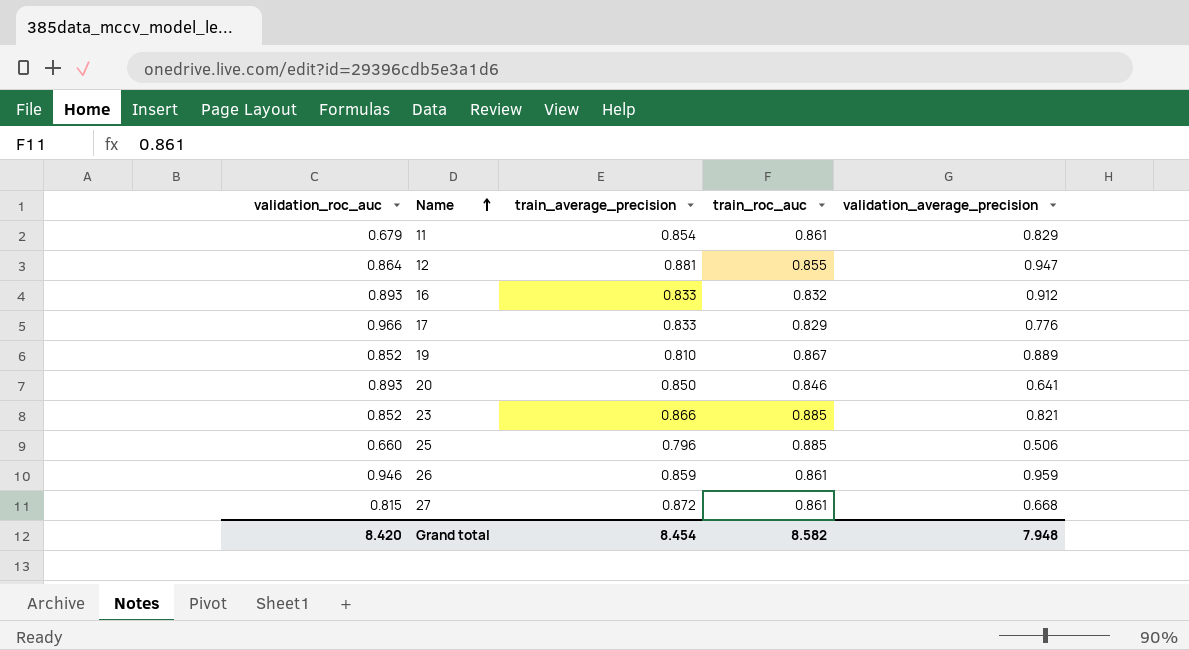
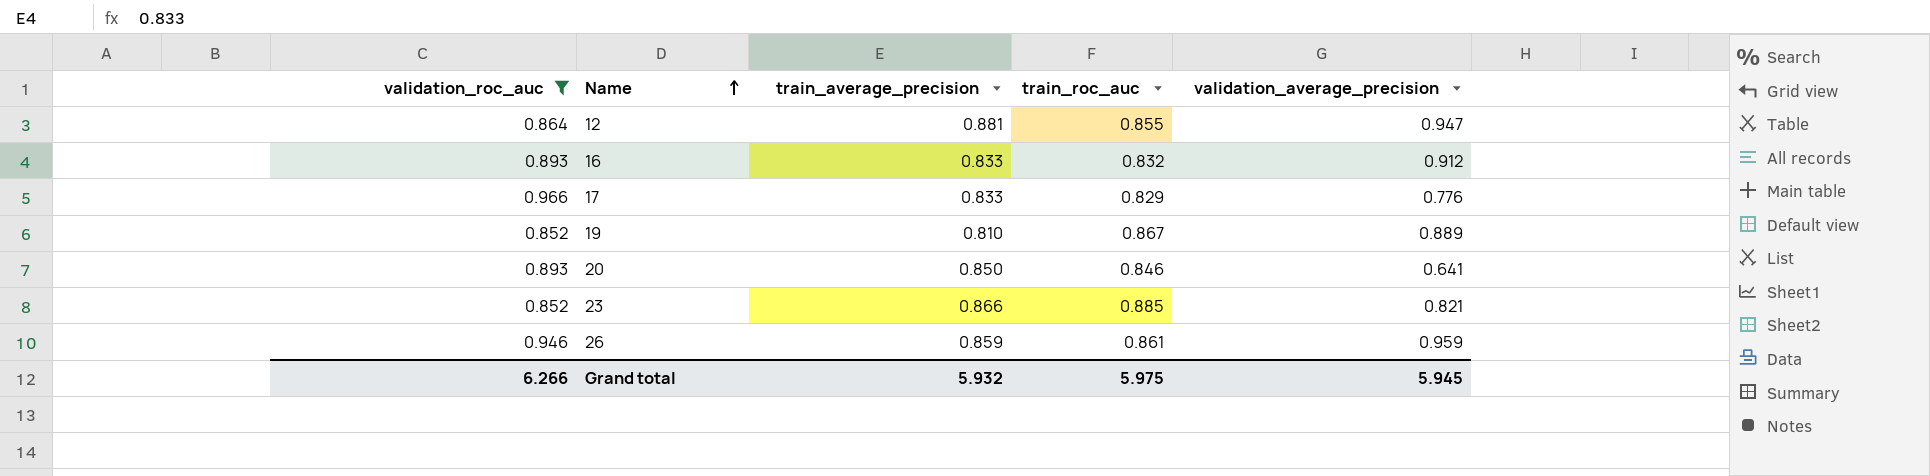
filter: none -> validation_roc_auc >= 0.852
Grand total | validation_roc_auc: 8.420 -> 6.266
Grand total | train_average_precision: 8.454 -> 5.932
Grand total | train_roc_auc: 8.582 -> 5.975
Grand total | validation_average_precision: 7.948 -> 5.945

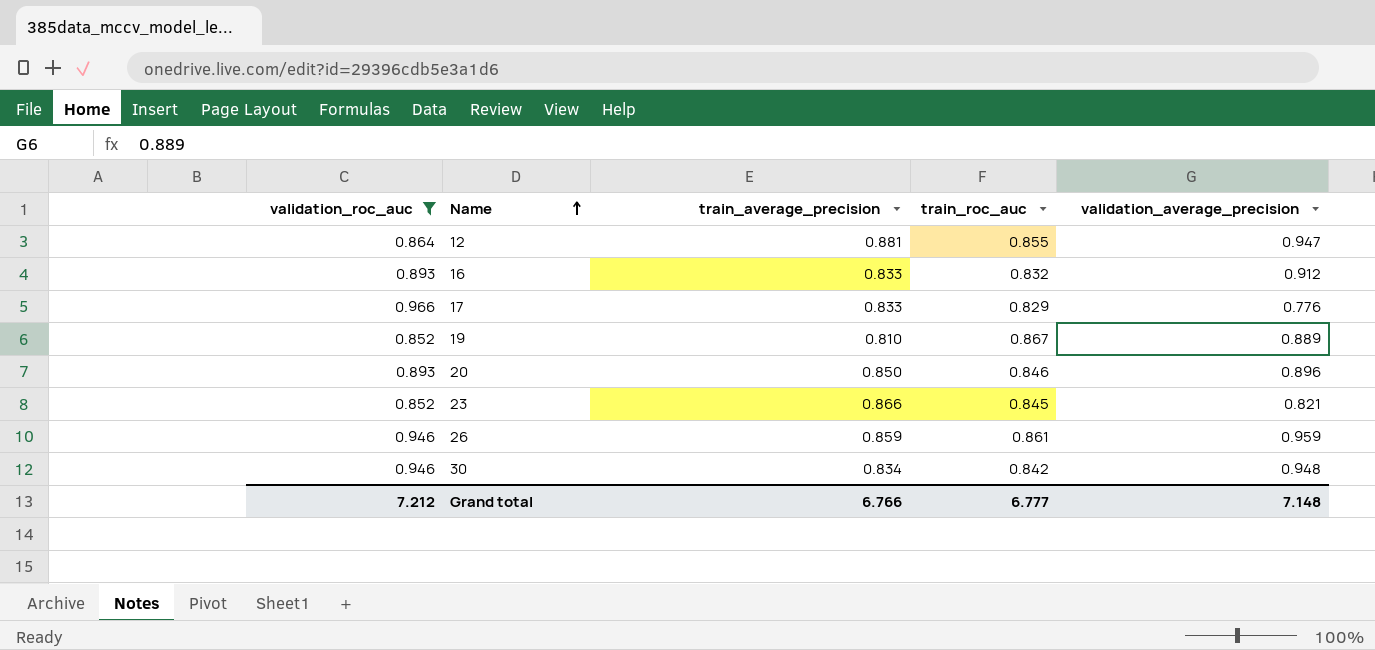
20 | validation_average_precision: 0.641 -> 0.896
23 | train_roc_auc: 0.885 -> 0.845
row 30: none -> 0.946 | 0.834 | 0.842 | 0.948
Grand total | validation_roc_auc: 6.266 -> 7.212
Grand total | train_average_precision: 5.932 -> 6.766
Grand total | train_roc_auc: 5.975 -> 6.777
Grand total | validation_average_precision: 5.945 -> 7.148

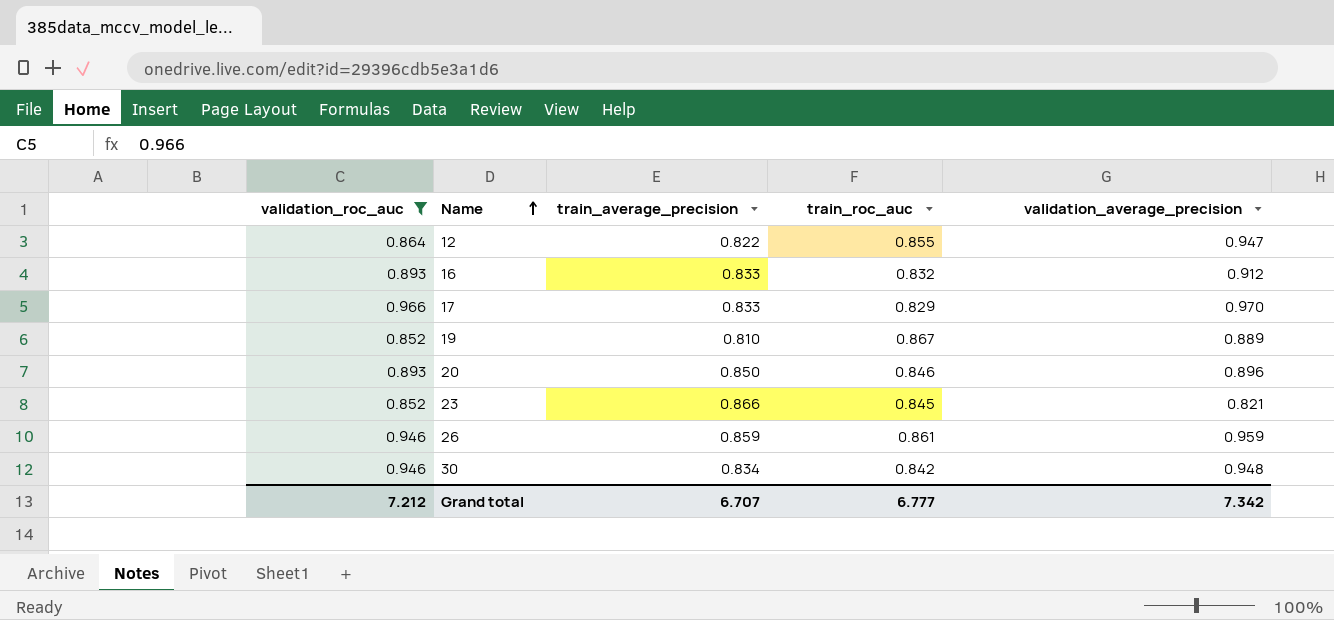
12 | train_average_precision: 0.881 -> 0.822
17 | validation_average_precision: 0.776 -> 0.970
Grand total | train_average_precision: 6.766 -> 6.707
Grand total | validation_average_precision: 7.148 -> 7.342

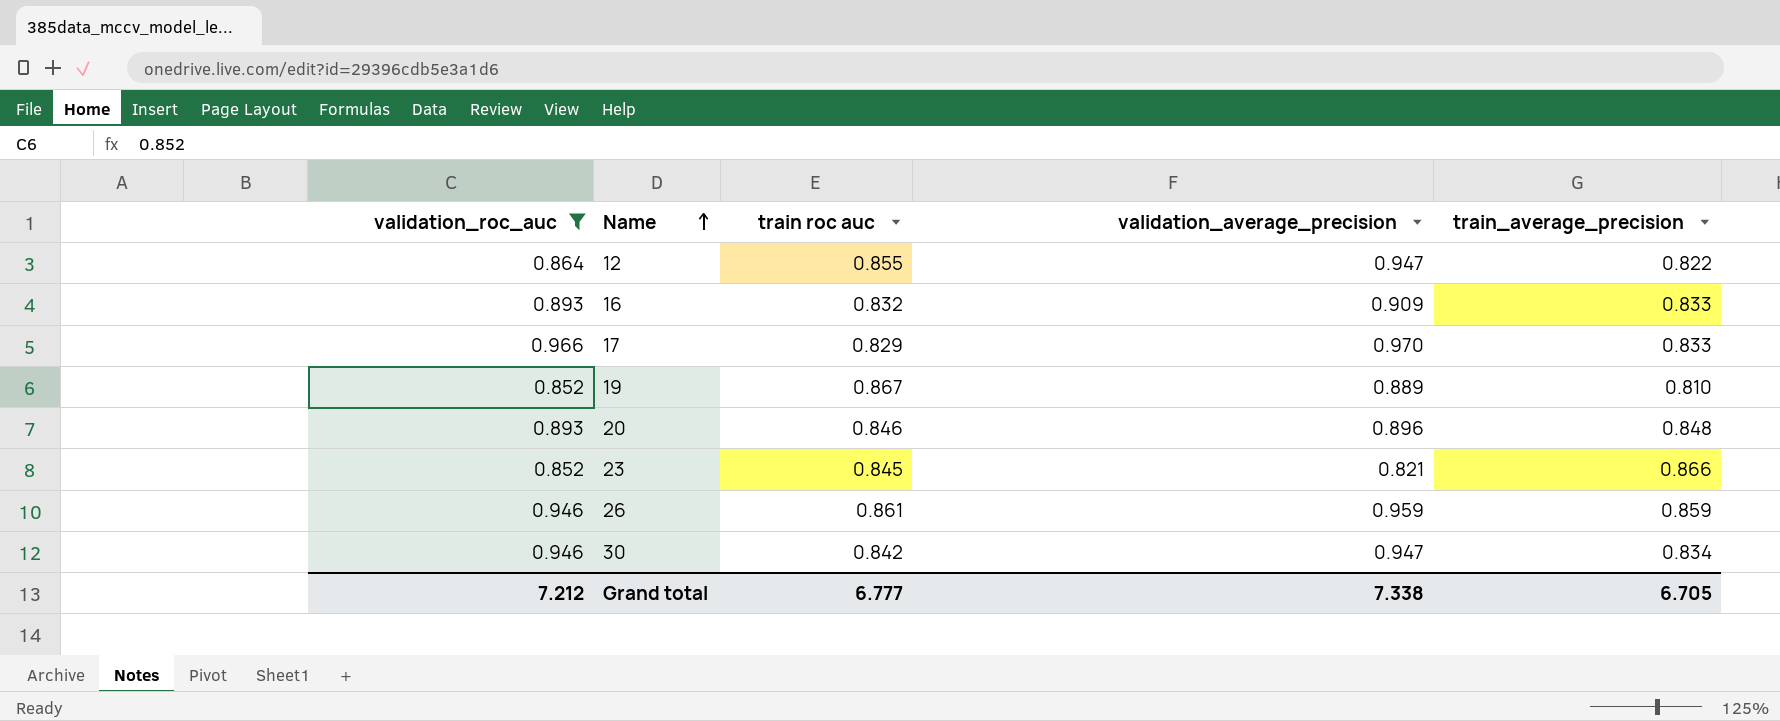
column name: train_roc_auc -> train roc auc
column train_average_precision | position: 3 -> 5
16 | validation_average_precision: 0.912 -> 0.909
20 | train_average_precision: 0.850 -> 0.848
30 | validation_average_precision: 0.948 -> 0.947
Grand total | validation_average_precision: 7.342 -> 7.338
Grand total | train_average_precision: 6.707 -> 6.705

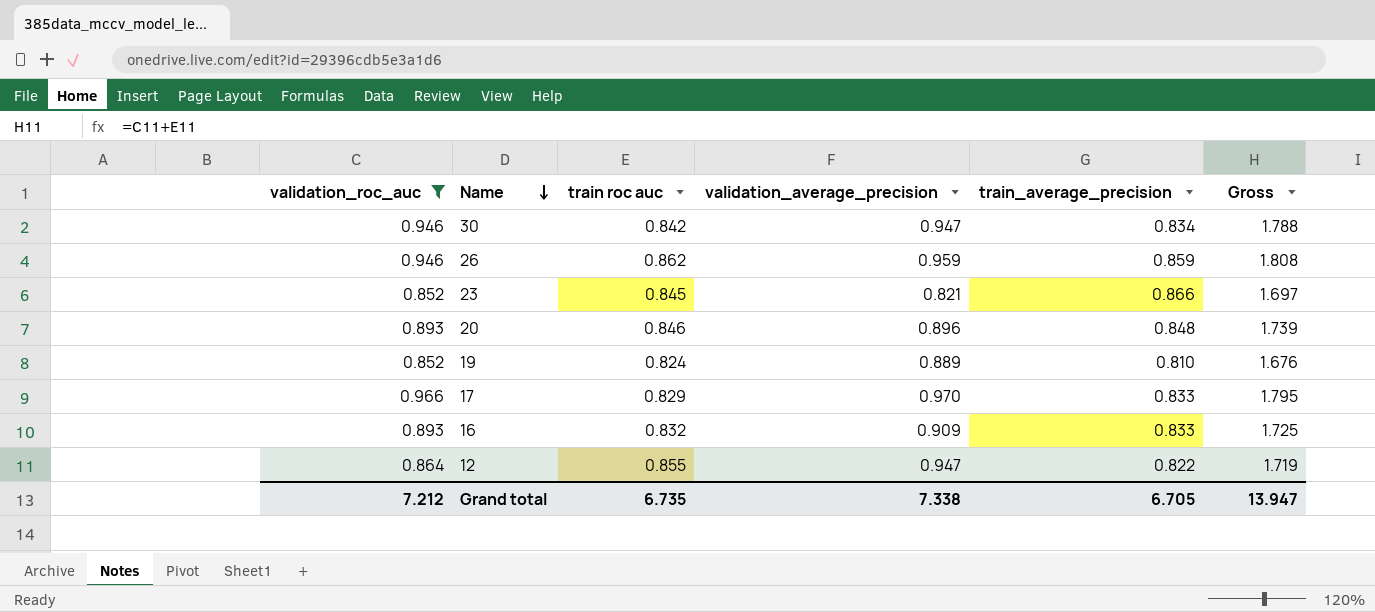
row order: Name ascending -> Name descending
column Gross | formula: none -> [validation_roc_auc] + [train roc auc]
26 | train roc auc: 0.861 -> 0.862
19 | train roc auc: 0.867 -> 0.824
Grand total | train roc auc: 6.777 -> 6.735

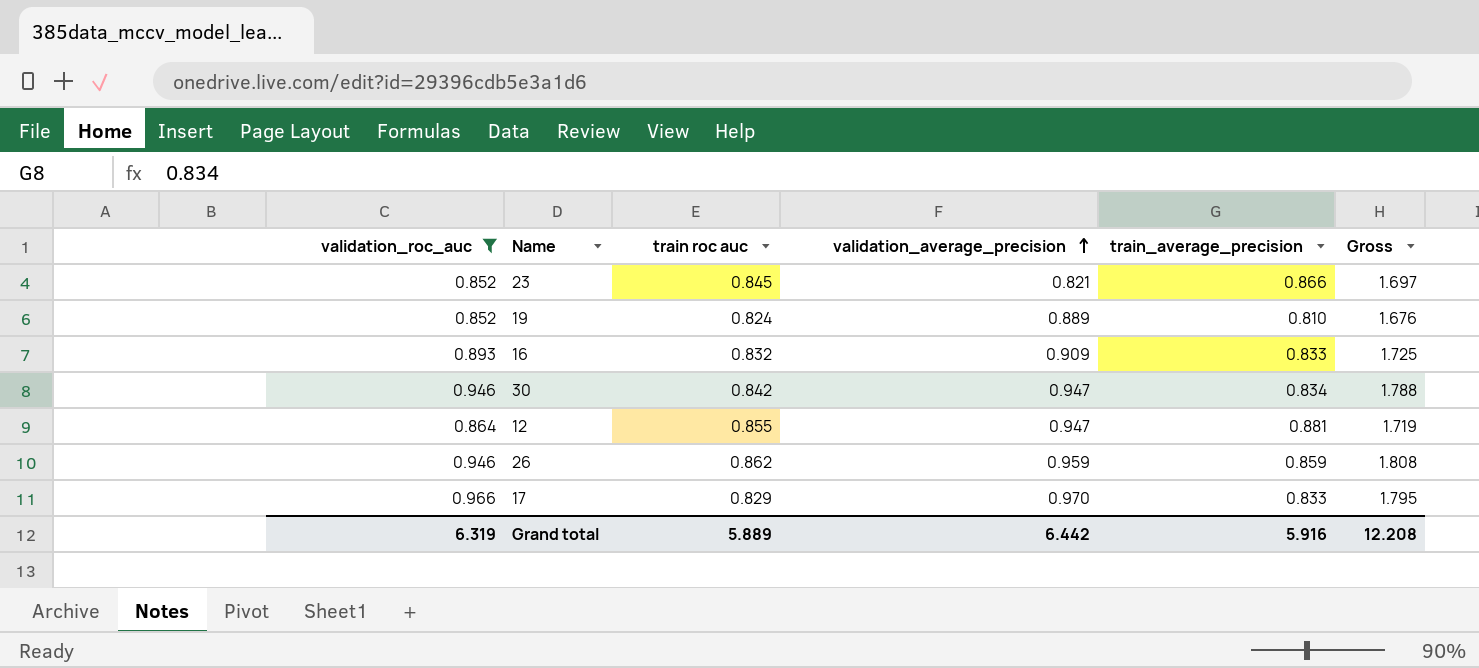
row order: Name descending -> validation_average_precision ascending
row 20: 0.893 | 0.846 | 0.896 | 0.848 | 1.739 -> none
12 | train_average_precision: 0.822 -> 0.881
Grand total | validation_roc_auc: 7.212 -> 6.319
Grand total | train roc auc: 6.735 -> 5.889
Grand total | validation_average_precision: 7.338 -> 6.442
Grand total | train_average_precision: 6.705 -> 5.916
Grand total | Gross: 13.947 -> 12.208

